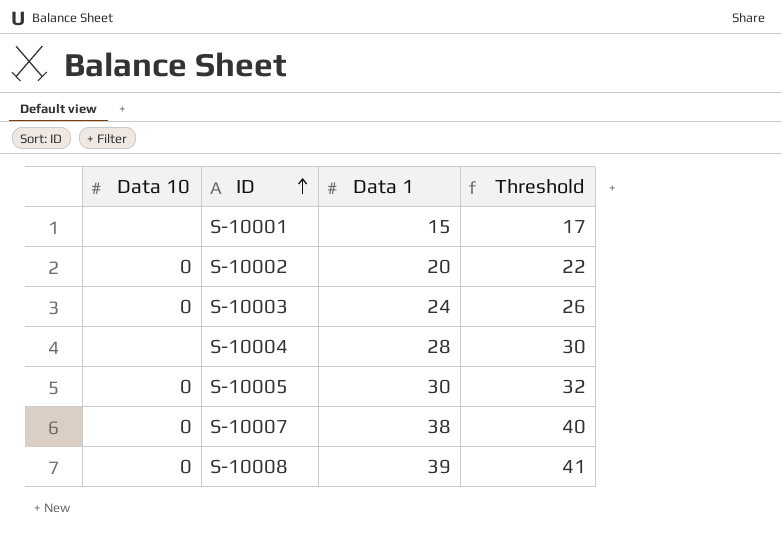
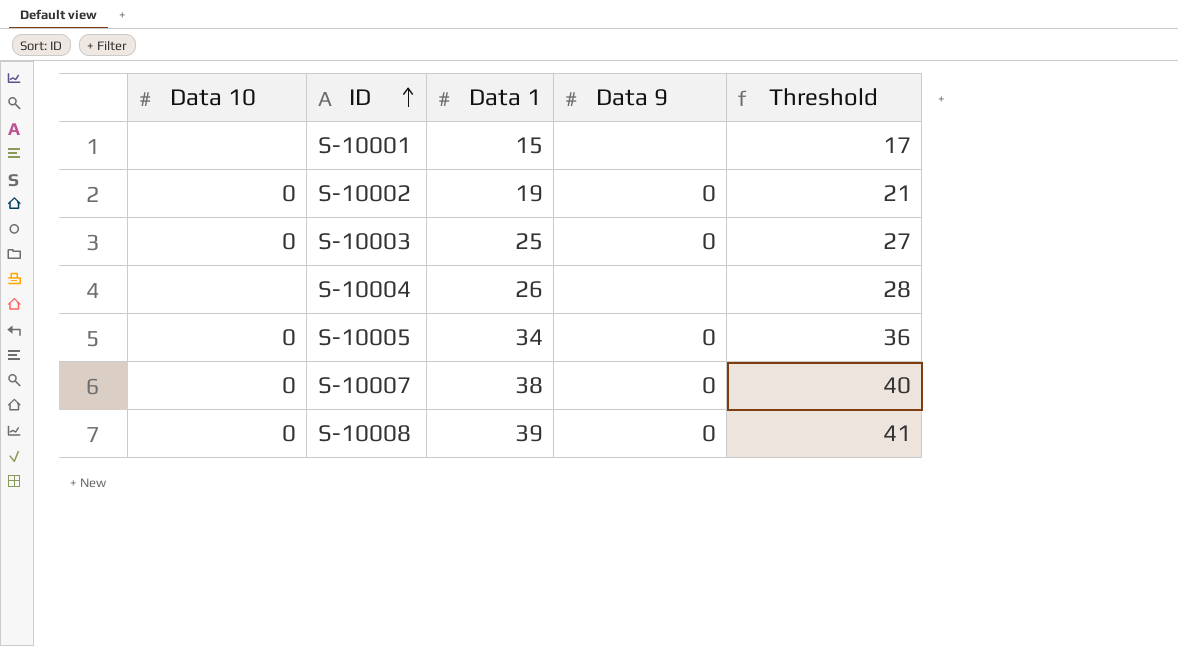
column Data 9 | position: none -> 4
S-10002 | Data 1: 20 -> 19
S-10002 | Threshold: 22 -> 21
S-10003 | Data 1: 24 -> 25
S-10003 | Threshold: 26 -> 27
S-10004 | Data 1: 28 -> 26
S-10004 | Threshold: 30 -> 28
S-10005 | Data 1: 30 -> 34
S-10005 | Threshold: 32 -> 36

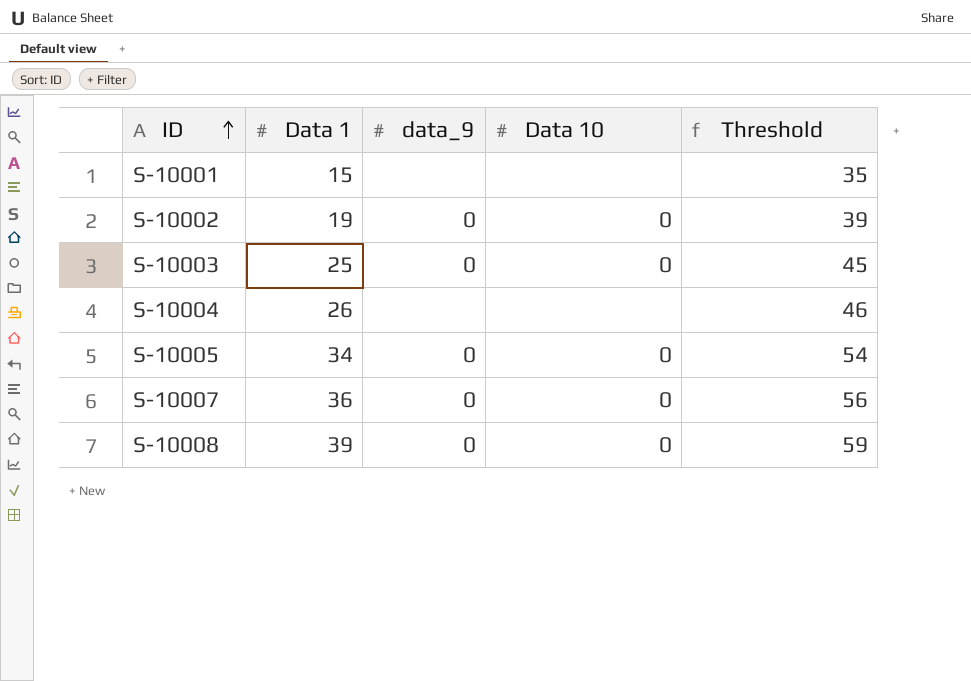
column name: Data 9 -> data_9
column Data 10 | position: 1 -> 4
column Threshold | formula: [Data 1] + 2 -> [Data 1] + 20
S-10007 | Data 1: 38 -> 36

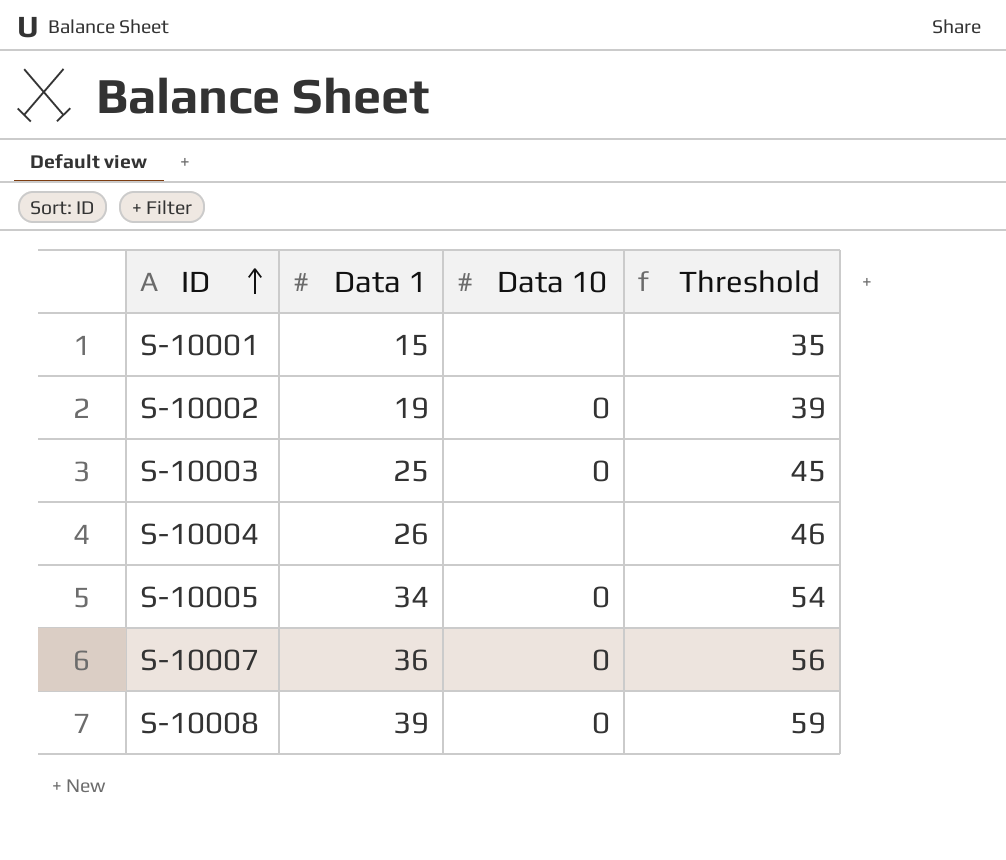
column data_9 | position: 3 -> none

